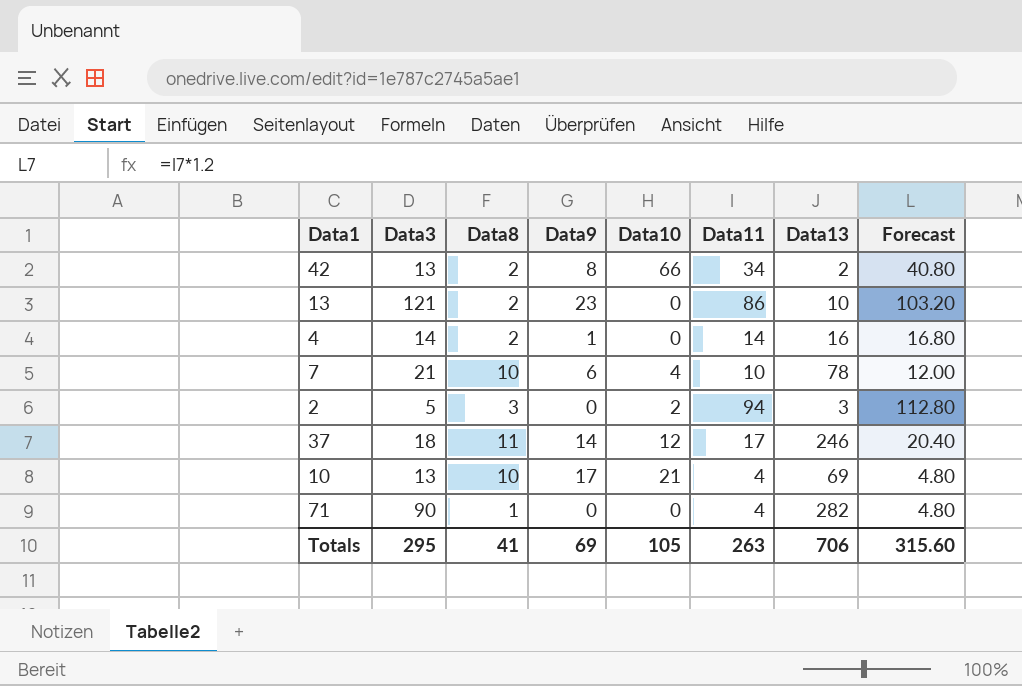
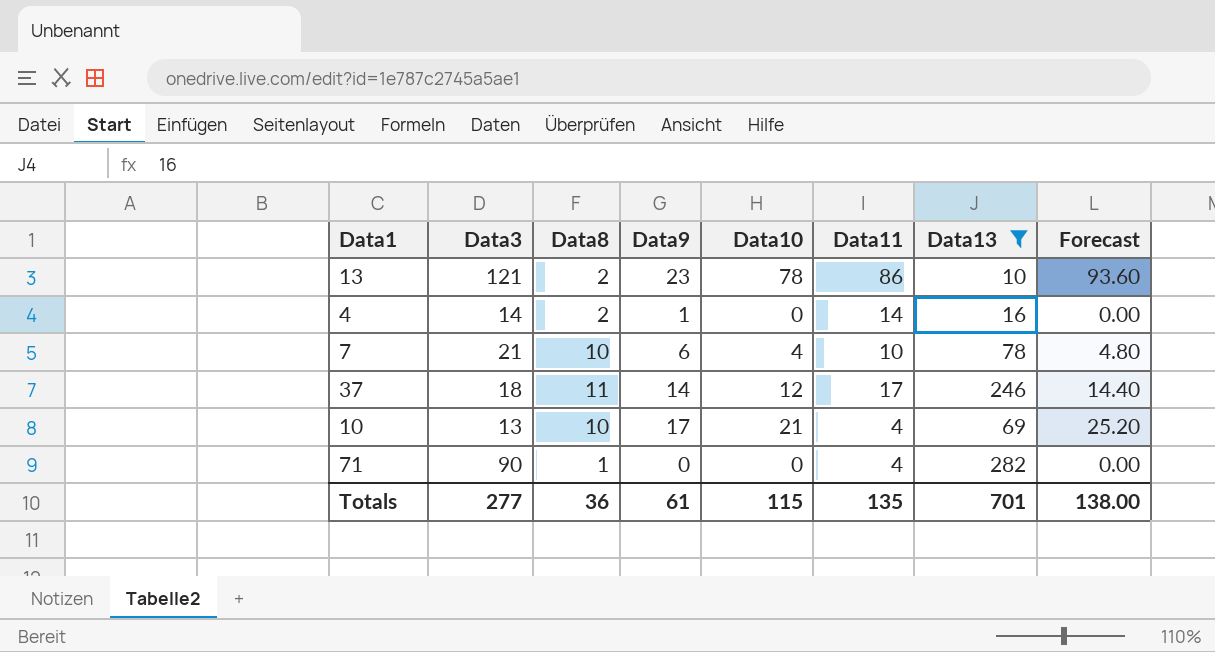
filter: none -> Data13 >= 10
column Forecast | formula: [Data11] * 1.2 -> [Data10] * 1.2
13 | Data10: 0 -> 78
Totals | Data3: 295 -> 277
Totals | Data8: 41 -> 36
Totals | Data9: 69 -> 61
Totals | Data10: 105 -> 115
Totals | Data11: 263 -> 135
Totals | Data13: 706 -> 701
Totals | Forecast: 315.60 -> 138.00

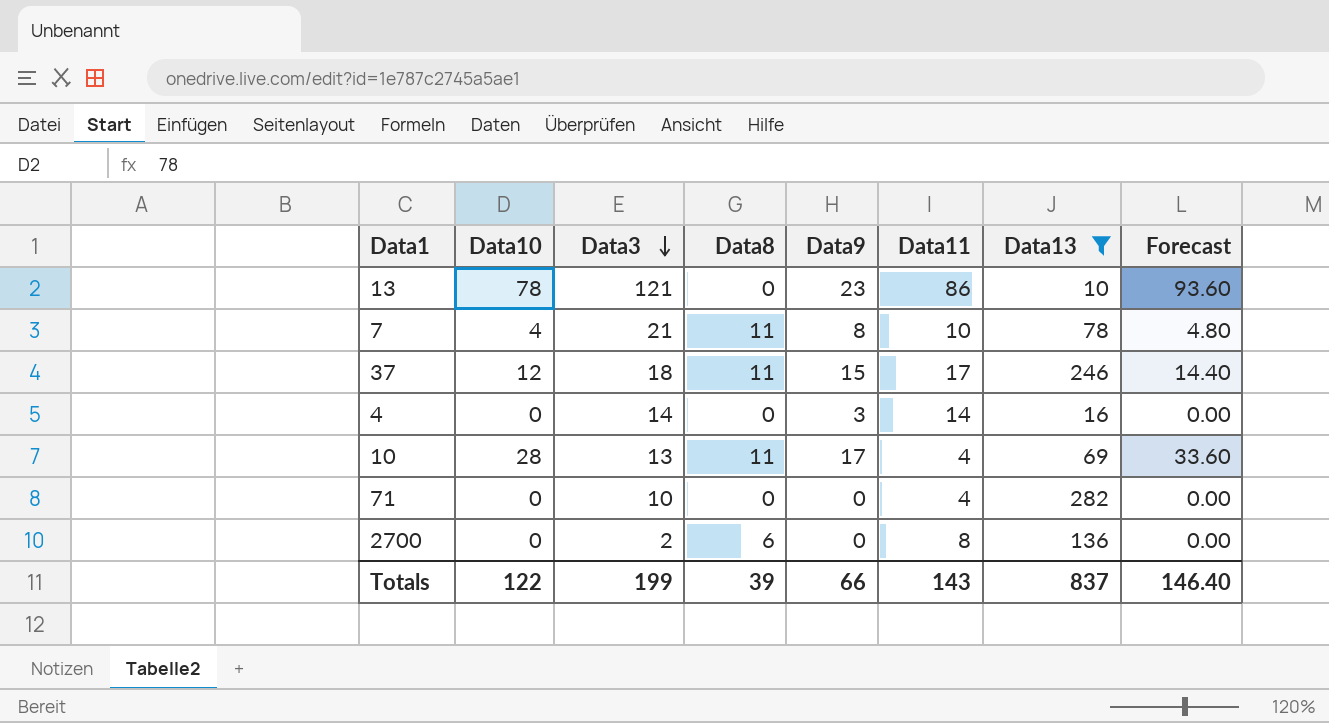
row order: none -> Data3 descending
column Data10 | position: 5 -> 2
13 | Data8: 2 -> 0
7 | Data8: 10 -> 11
7 | Data9: 6 -> 8
37 | Data9: 14 -> 15
4 | Data8: 2 -> 0
4 | Data9: 1 -> 3
10 | Data10: 21 -> 28
10 | Data8: 10 -> 11
10 | Forecast: 25.20 -> 33.60
71 | Data3: 90 -> 10
71 | Data8: 1 -> 0
row 2700: none -> 0 | 2 | 6 | 0 | 8 | 136 | 0.00
Totals | Data10: 115 -> 122
Totals | Data3: 277 -> 199
Totals | Data8: 36 -> 39
Totals | Data9: 61 -> 66
Totals | Data11: 135 -> 143
Totals | Data13: 701 -> 837
Totals | Forecast: 138.00 -> 146.40

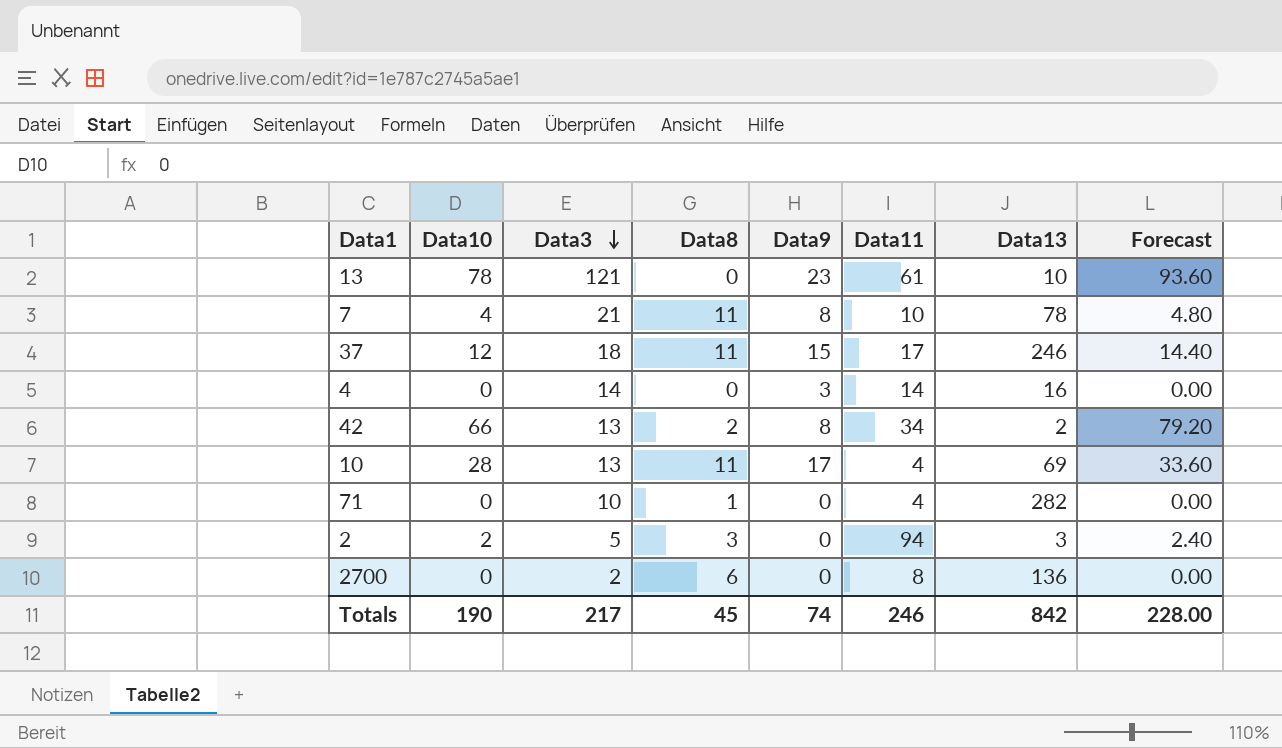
filter: Data13 >= 10 -> none
13 | Data11: 86 -> 61
71 | Data8: 0 -> 1
Totals | Data10: 122 -> 190
Totals | Data3: 199 -> 217
Totals | Data8: 39 -> 45
Totals | Data9: 66 -> 74
Totals | Data11: 143 -> 246
Totals | Data13: 837 -> 842
Totals | Forecast: 146.40 -> 228.00

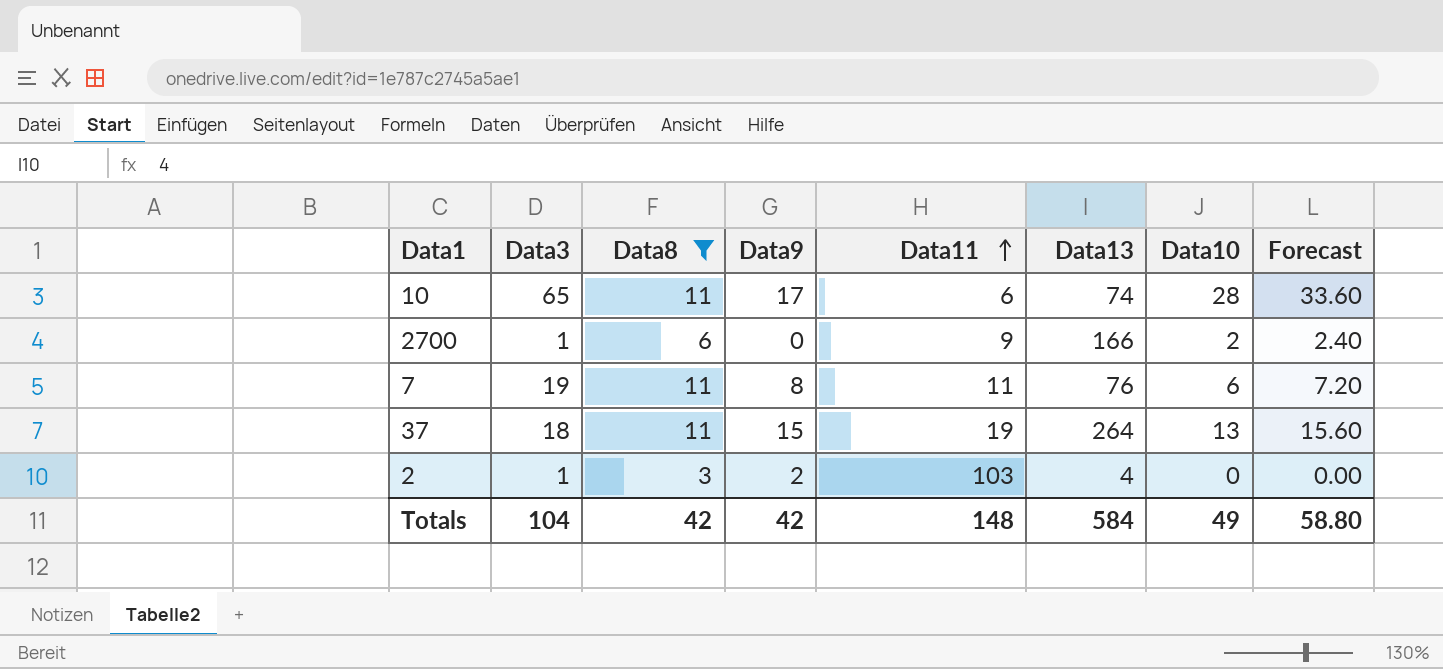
filter: none -> Data8 >= 3
row order: Data3 descending -> Data11 ascending
column Data10 | position: 2 -> 7
10 | Data3: 13 -> 65
10 | Data11: 4 -> 6
10 | Data13: 69 -> 74
2700 | Data3: 2 -> 1
2700 | Data11: 8 -> 9
2700 | Data13: 136 -> 166
2700 | Data10: 0 -> 2
2700 | Forecast: 0.00 -> 2.40
7 | Data3: 21 -> 19
7 | Data11: 10 -> 11
7 | Data13: 78 -> 76
7 | Data10: 4 -> 6
7 | Forecast: 4.80 -> 7.20
37 | Data11: 17 -> 19
37 | Data13: 246 -> 264
37 | Data10: 12 -> 13
37 | Forecast: 14.40 -> 15.60
2 | Data3: 5 -> 1
2 | Data9: 0 -> 2
2 | Data11: 94 -> 103
2 | Data13: 3 -> 4
2 | Data10: 2 -> 0
2 | Forecast: 2.40 -> 0.00
Totals | Data3: 217 -> 104
Totals | Data8: 45 -> 42
Totals | Data9: 74 -> 42
Totals | Data11: 246 -> 148
Totals | Data13: 842 -> 584
Totals | Data10: 190 -> 49
Totals | Forecast: 228.00 -> 58.80

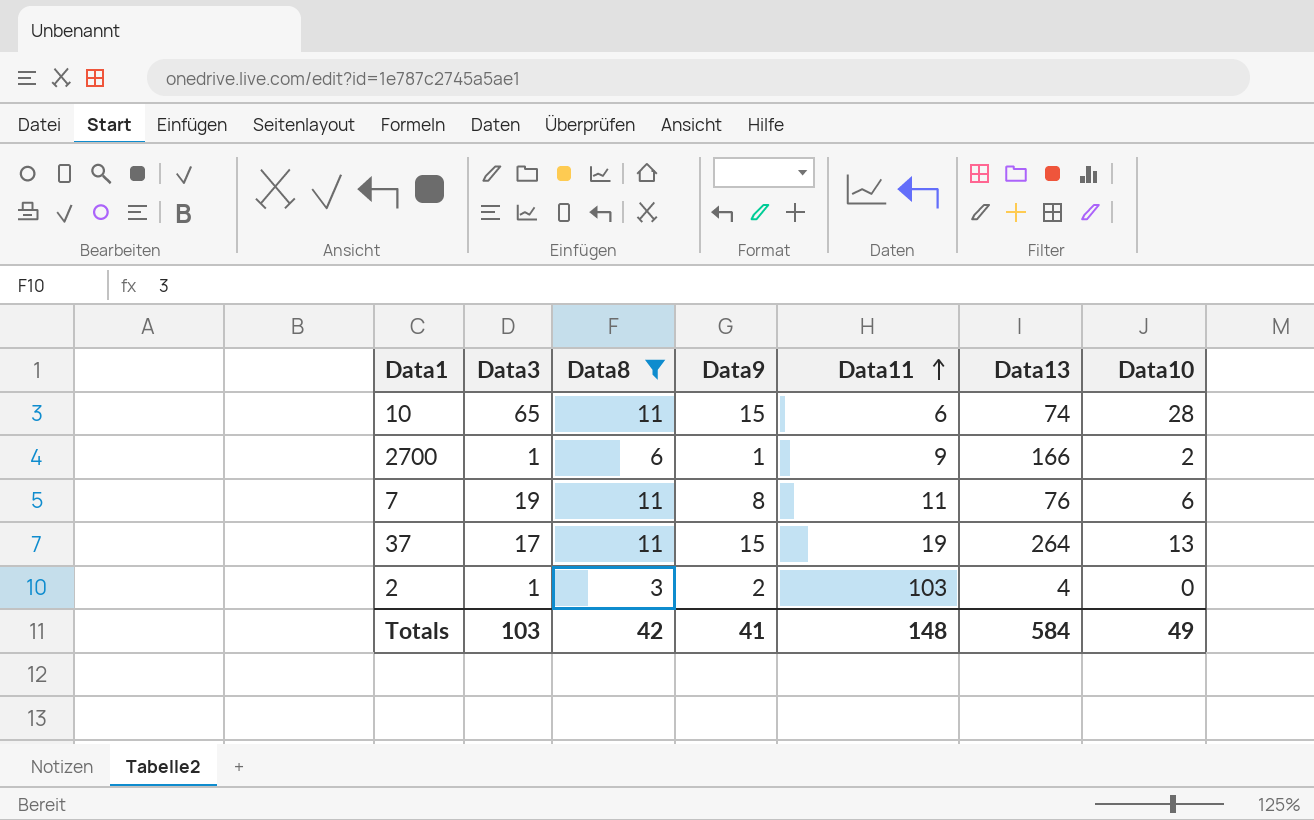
column Forecast | formula: [Data10] * 1.2 -> none
10 | Data9: 17 -> 15
2700 | Data9: 0 -> 1
37 | Data3: 18 -> 17
Totals | Data3: 104 -> 103
Totals | Data9: 42 -> 41

